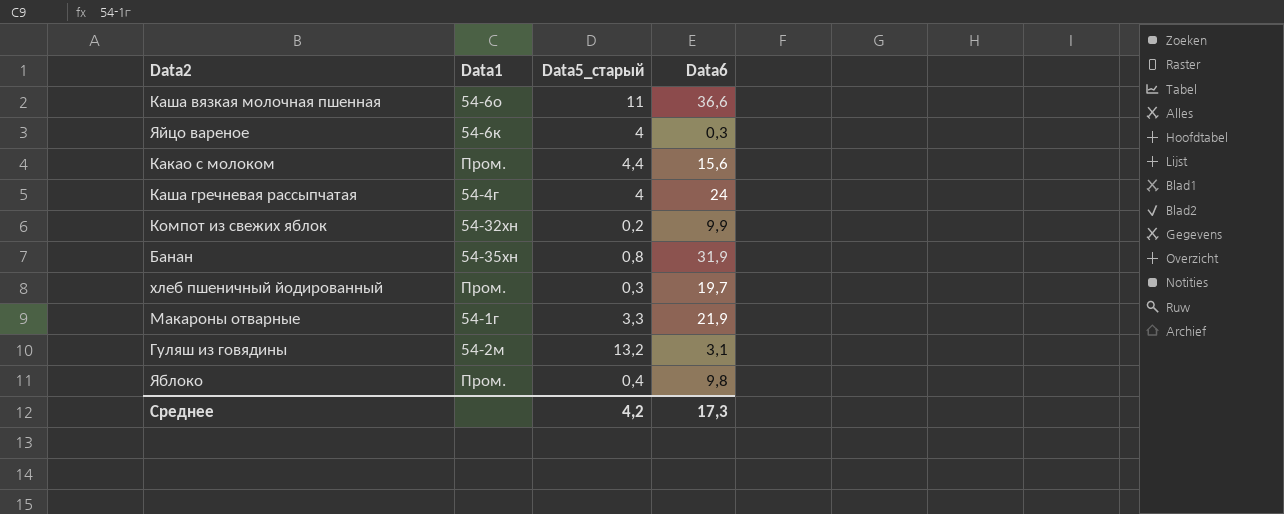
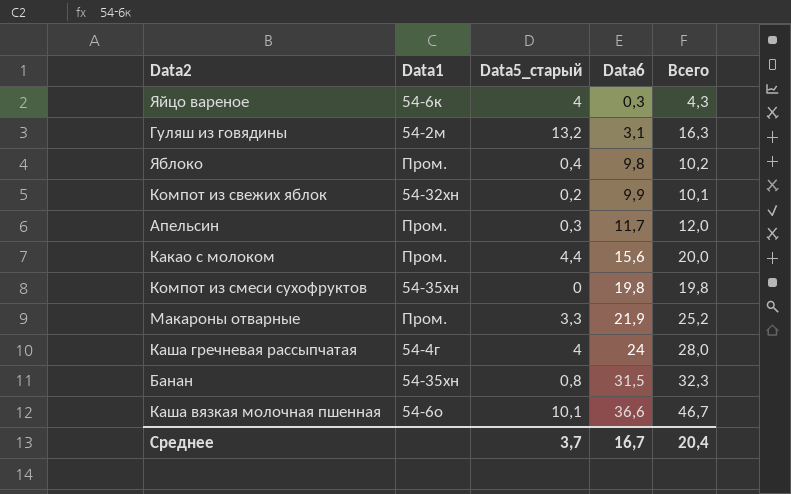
row order: none -> Data6 ascending
column Всего | formula: none -> [Data5_старый] + [Data6]
row хлеб пшеничный йодированный: Пром. | 0,3 | 19,7 -> none
row Апельсин: none -> Пром. | 0,3 | 11,7 | 12,0
row Компот из смеси сухофруктов: none -> 54-35хн | 0 | 19,8 | 19,8
Макароны отварные | Data1: 54-1г -> Пром.
Банан | Data6: 31,9 -> 31,5
Каша вязкая молочная пшенная | Data5_старый: 11 -> 10,1
Среднее | Data5_старый: 4,2 -> 3,7
Среднее | Data6: 17,3 -> 16,7

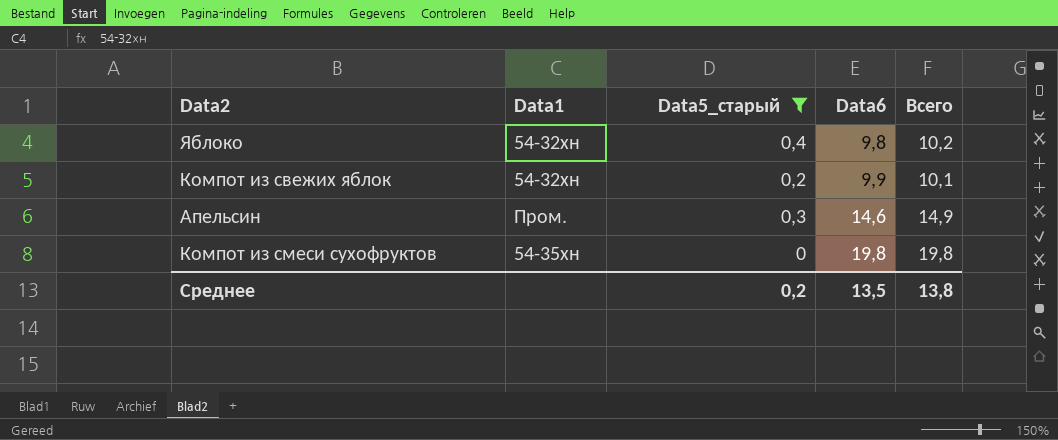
filter: none -> Data5_старый <= 0,4
Яблоко | Data1: Пром. -> 54-32хн
Апельсин | Data6: 11,7 -> 14,6
Апельсин | Всего: 12,0 -> 14,9
Среднее | Data5_старый: 3,7 -> 0,2
Среднее | Data6: 16,7 -> 13,5
Среднее | Всего: 20,4 -> 13,8

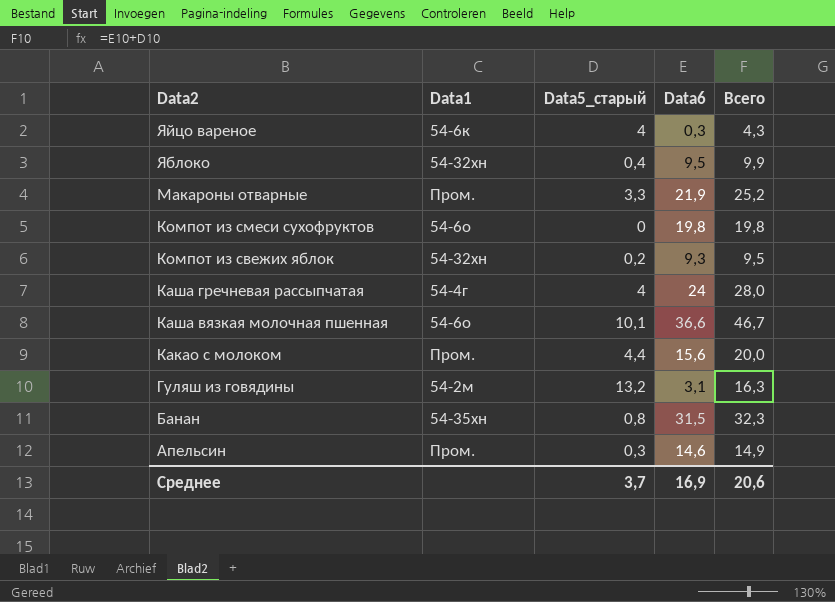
filter: Data5_старый <= 0,4 -> none
row order: Data6 ascending -> Data2 descending
Яблоко | Data6: 9,8 -> 9,5
Яблоко | Всего: 10,2 -> 9,9
Компот из смеси сухофруктов | Data1: 54-35хн -> 54-6о
Компот из свежих яблок | Data6: 9,9 -> 9,3
Компот из свежих яблок | Всего: 10,1 -> 9,5
Среднее | Data5_старый: 0,2 -> 3,7
Среднее | Data6: 13,5 -> 16,9
Среднее | Всего: 13,8 -> 20,6

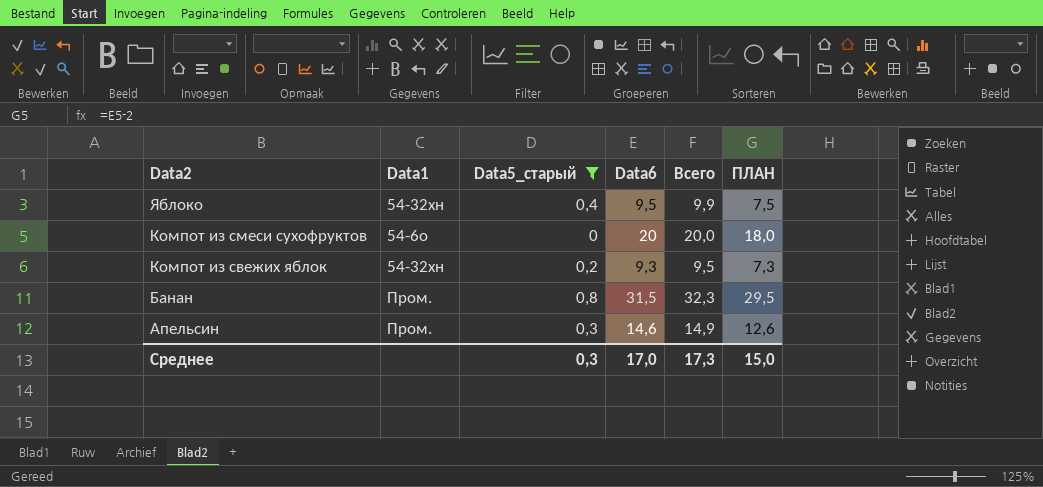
filter: none -> Data5_старый <= 0,8
column ПЛАН | formula: none -> [Data6] - 2
Компот из смеси сухофруктов | Data6: 19,8 -> 20
Компот из смеси сухофруктов | Всего: 19,8 -> 20,0
Банан | Data1: 54-35хн -> Пром.
Среднее | Data5_старый: 3,7 -> 0,3
Среднее | Data6: 16,9 -> 17,0
Среднее | Всего: 20,6 -> 17,3

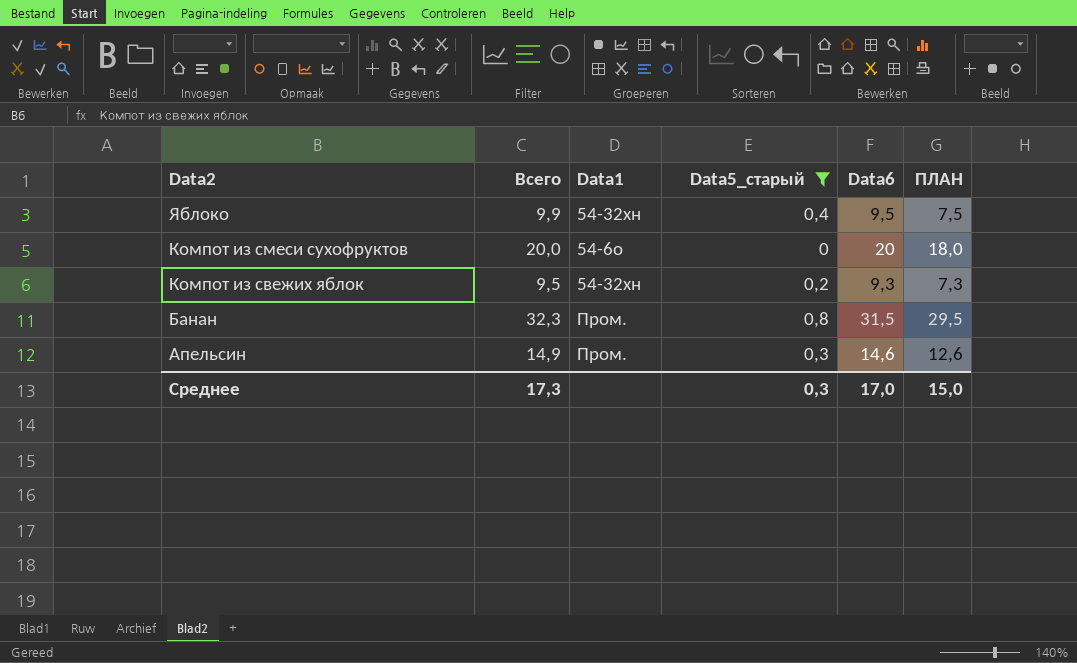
column Всего | position: 5 -> 2

